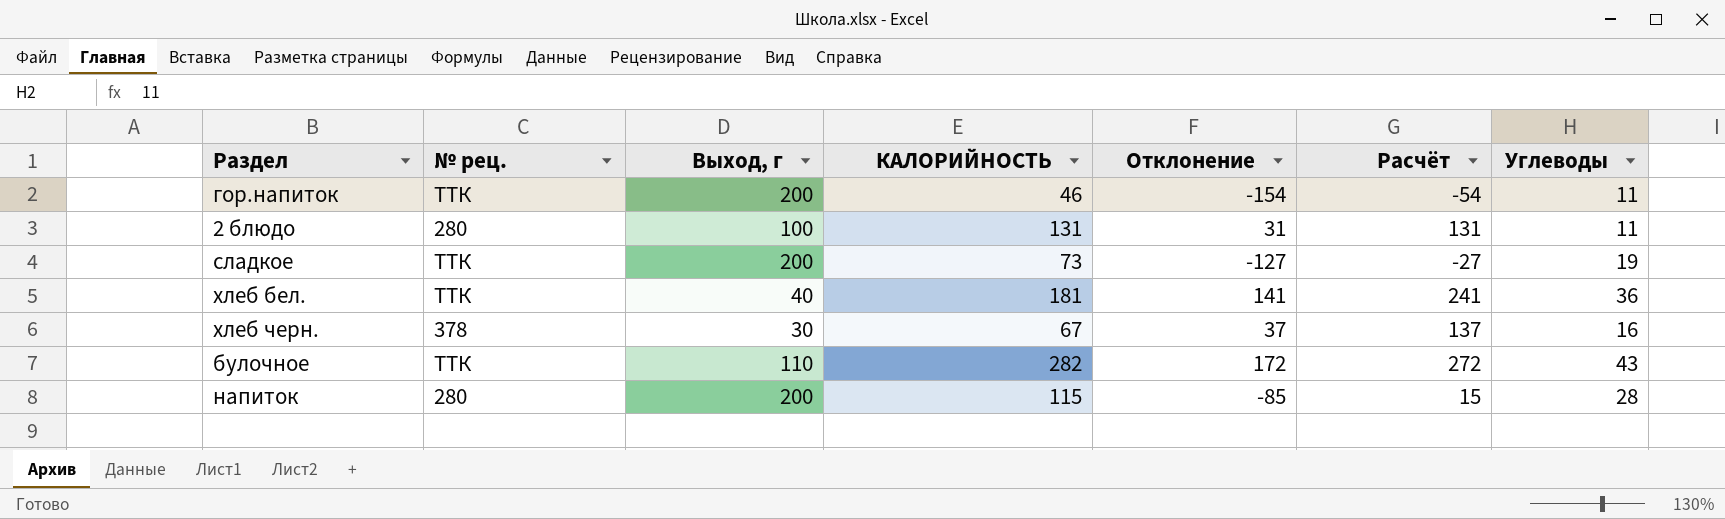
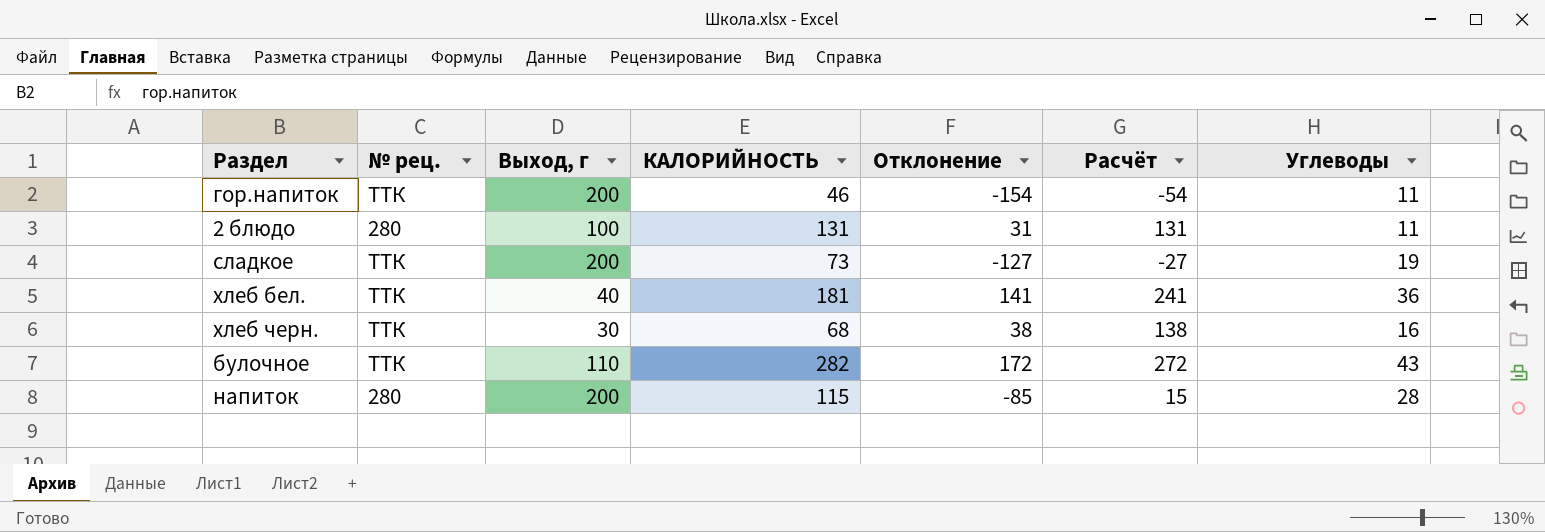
хлеб черн. | № рец.: 378 -> ТТК
хлеб черн. | КАЛОРИЙНОСТЬ: 67 -> 68
хлеб черн. | Отклонение: 37 -> 38
хлеб черн. | Расчёт: 137 -> 138

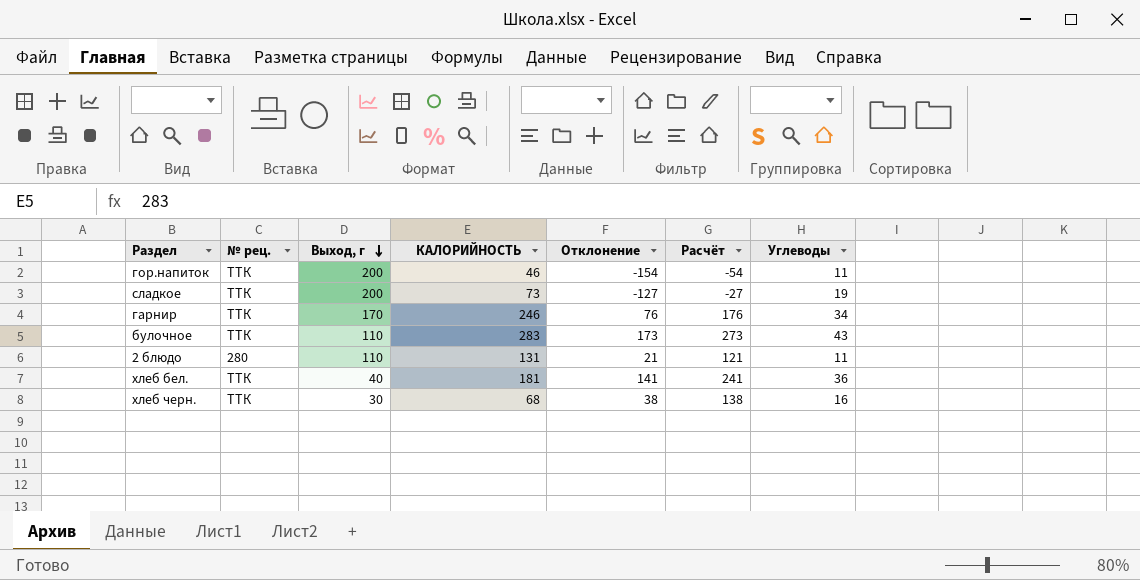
row order: none -> Выход, г descending
row напиток: 280 | 200 | 115 | -85 | 15 | 28 -> none
row гарнир: none -> ТТК | 170 | 246 | 76 | 176 | 34
булочное | КАЛОРИЙНОСТЬ: 282 -> 283
булочное | Отклонение: 172 -> 173
булочное | Расчёт: 272 -> 273
2 блюдо | Выход, г: 100 -> 110
2 блюдо | Отклонение: 31 -> 21
2 блюдо | Расчёт: 131 -> 121

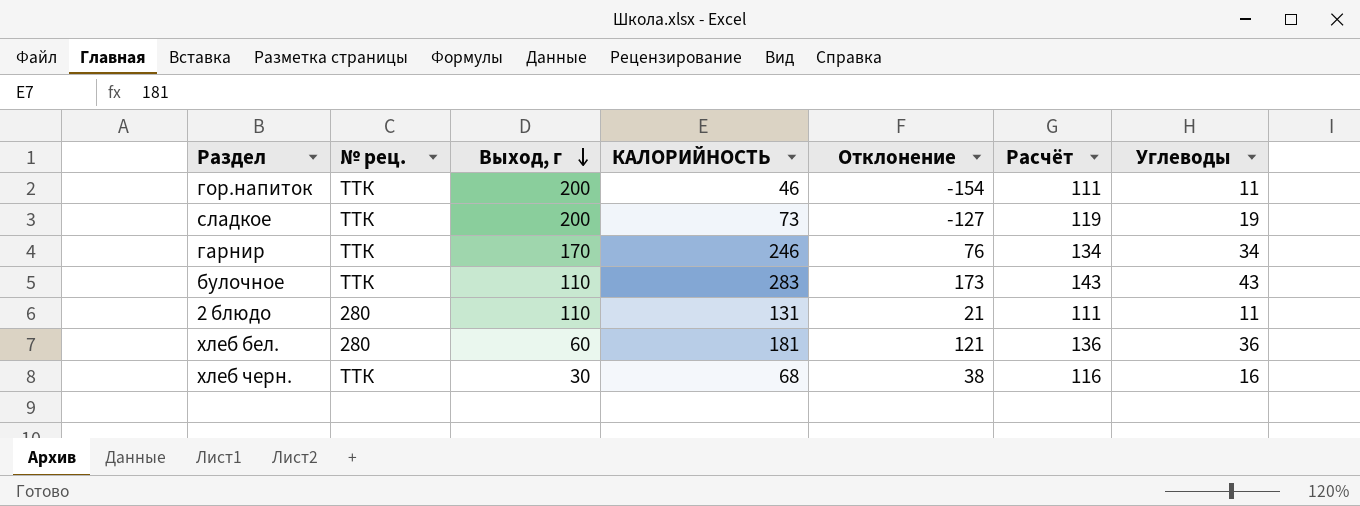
column Расчёт | formula: [Отклонение] + 100 -> [Углеводы] + 100
хлеб бел. | № рец.: ТТК -> 280
хлеб бел. | Выход, г: 40 -> 60
хлеб бел. | Отклонение: 141 -> 121

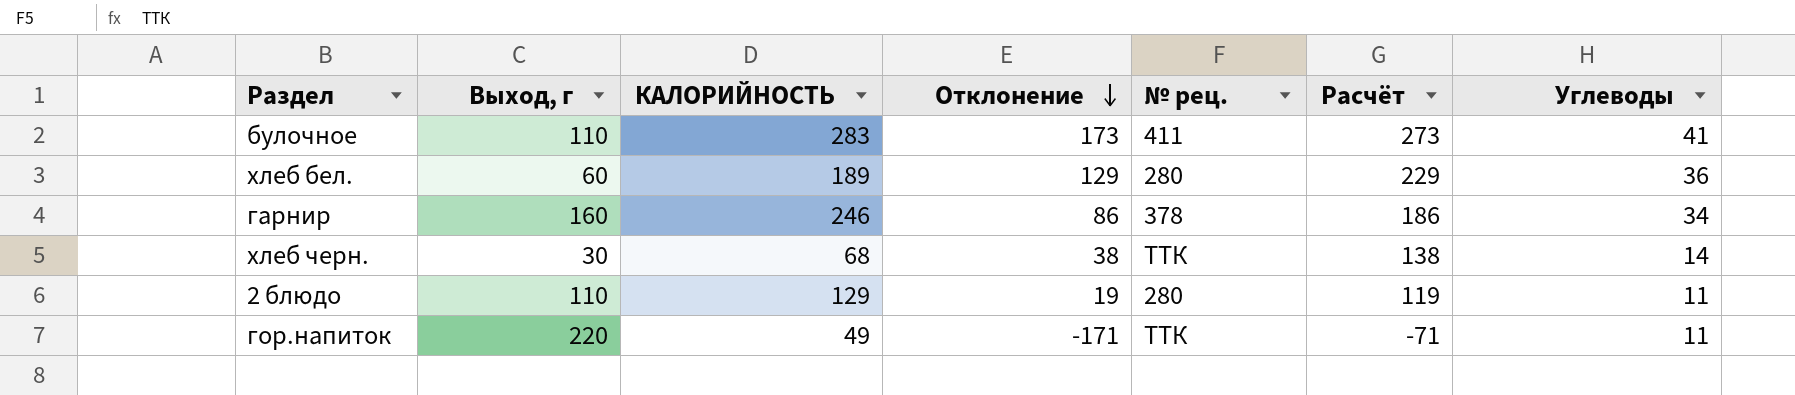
row order: Выход, г descending -> Отклонение descending
column № рец. | position: 2 -> 5
column Расчёт | formula: [Углеводы] + 100 -> [Отклонение] + 100
row сладкое: ТТК | 200 | 73 | -127 | 119 | 19 -> none
булочное | № рец.: ТТК -> 411
булочное | Углеводы: 43 -> 41
хлеб бел. | КАЛОРИЙНОСТЬ: 181 -> 189
хлеб бел. | Отклонение: 121 -> 129
гарнир | Выход, г: 170 -> 160
гарнир | Отклонение: 76 -> 86
гарнир | № рец.: ТТК -> 378
хлеб черн. | Углеводы: 16 -> 14
2 блюдо | КАЛОРИЙНОСТЬ: 131 -> 129
2 блюдо | Отклонение: 21 -> 19
гор.напиток | Выход, г: 200 -> 220
гор.напиток | КАЛОРИЙНОСТЬ: 46 -> 49
гор.напиток | Отклонение: -154 -> -171

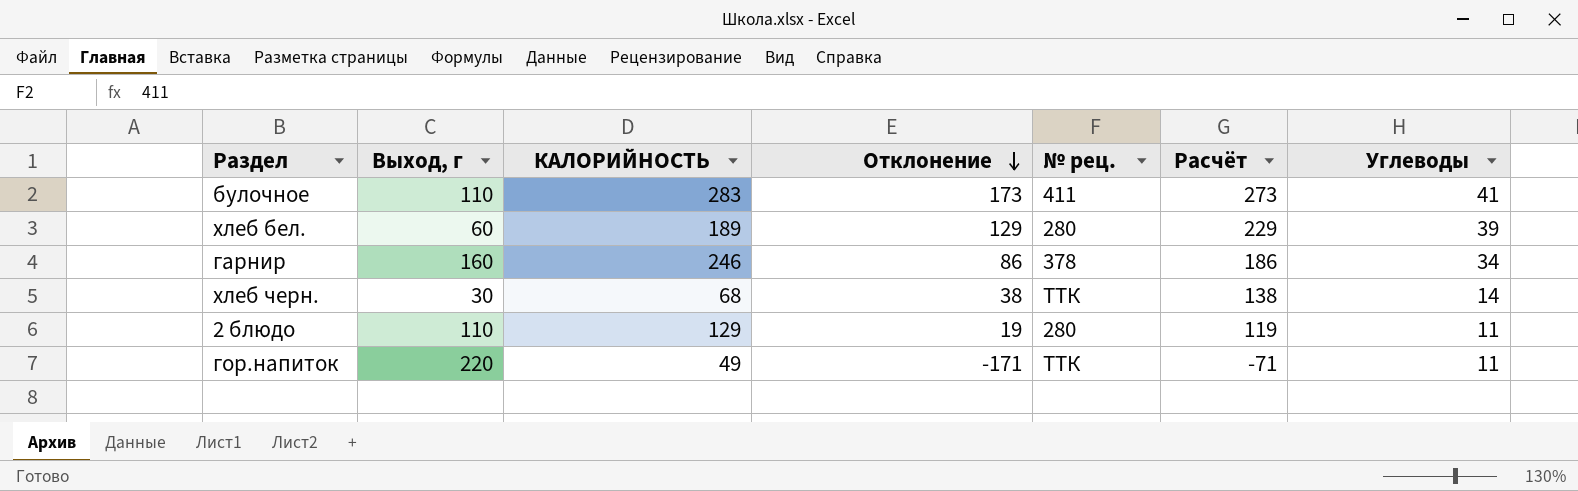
хлеб бел. | Углеводы: 36 -> 39

